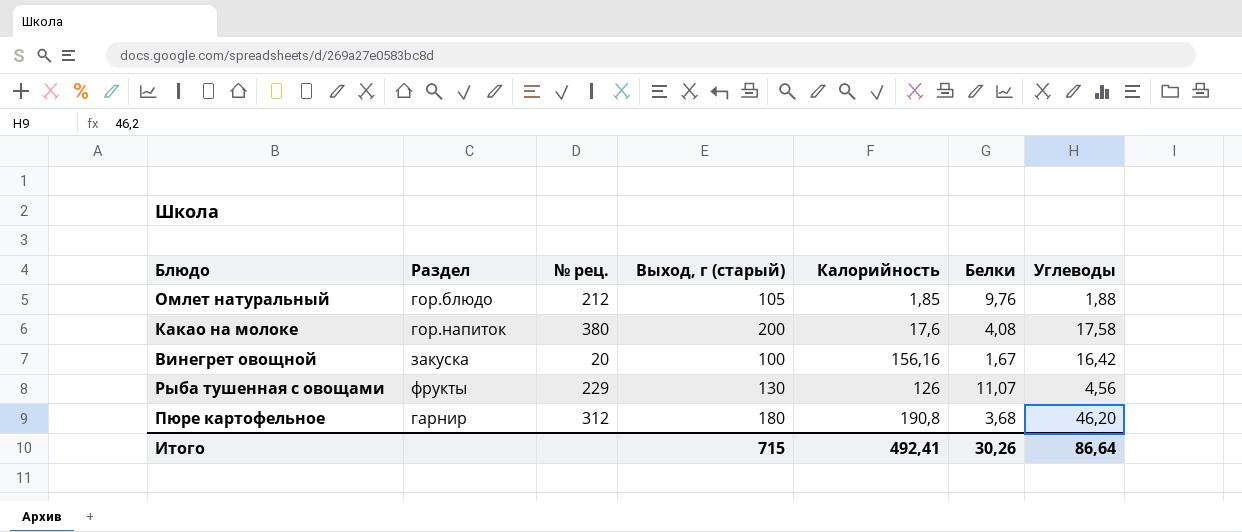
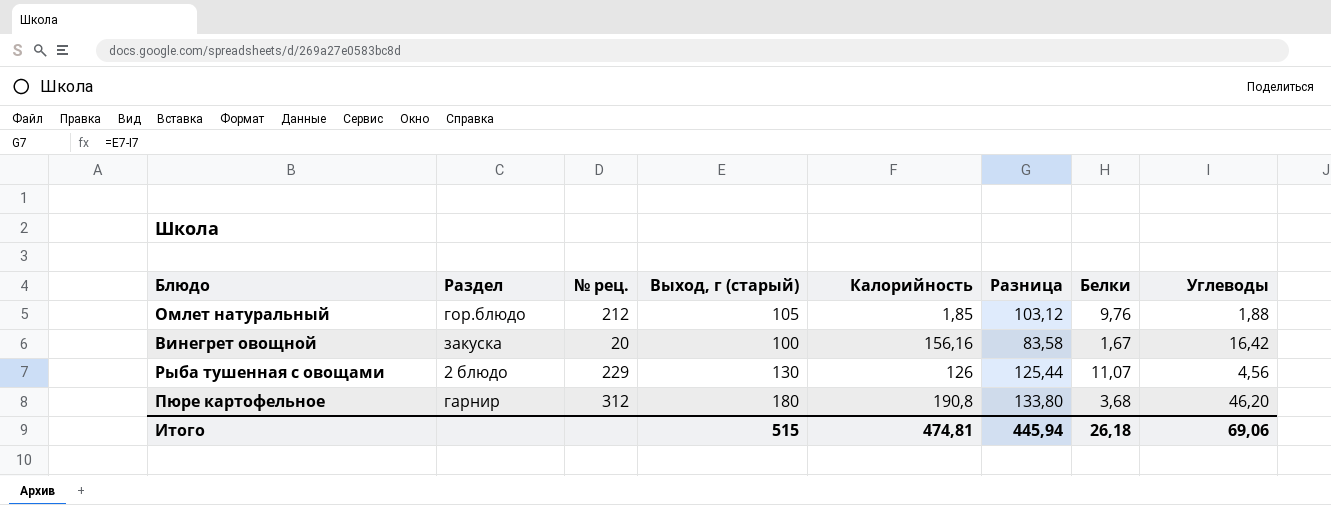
column Разница | formula: none -> [Выход, г (старый)] - [Углеводы]
row Какао на молоке: гор.напиток | 380 | 200 | 17,6 | 4,08 | 17,58 -> none
Рыба тушенная с овощами | Раздел: фрукты -> 2 блюдо
Итого | Выход, г (старый): 715 -> 515
Итого | Калорийность: 492,41 -> 474,81
Итого | Белки: 30,26 -> 26,18
Итого | Углеводы: 86,64 -> 69,06

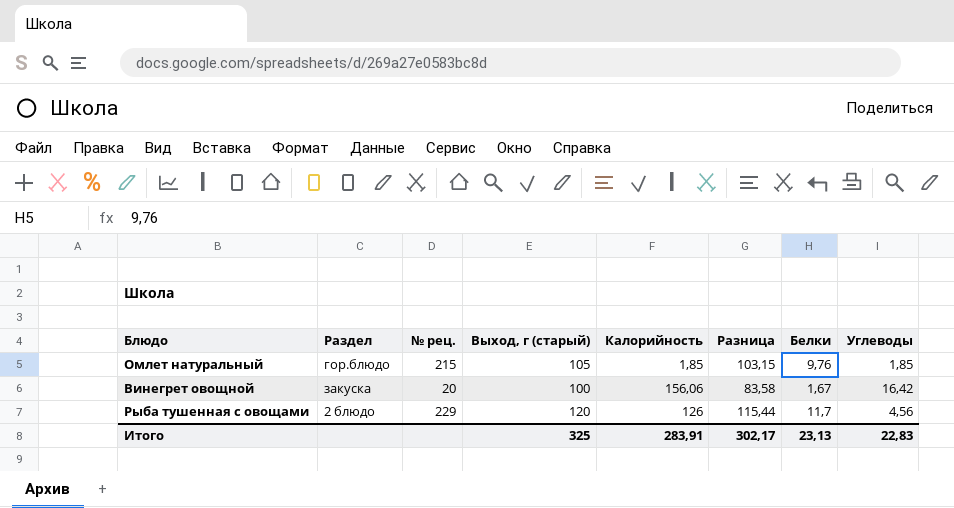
row Пюре картофельное: гарнир | 312 | 180 | 190,8 | 133,80 | 3,68 | 46,20 -> none
Омлет натуральный | № рец.: 212 -> 215
Омлет натуральный | Разница: 103,12 -> 103,15
Омлет натуральный | Углеводы: 1,88 -> 1,85
Винегрет овощной | Калорийность: 156,16 -> 156,06
Рыба тушенная с овощами | Выход, г (старый): 130 -> 120
Рыба тушенная с овощами | Разница: 125,44 -> 115,44
Рыба тушенная с овощами | Белки: 11,07 -> 11,7
Итого | Выход, г (старый): 515 -> 325
Итого | Калорийность: 474,81 -> 283,91
Итого | Разница: 445,94 -> 302,17
Итого | Белки: 26,18 -> 23,13
Итого | Углеводы: 69,06 -> 22,83

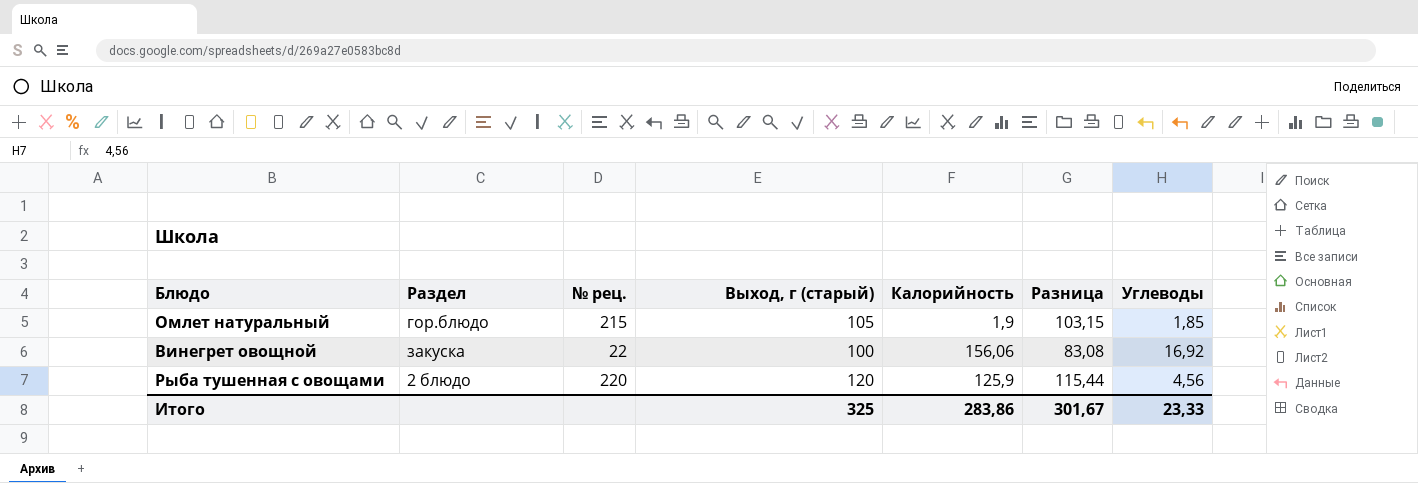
column Белки | position: 7 -> none
Омлет натуральный | Калорийность: 1,85 -> 1,9
Винегрет овощной | № рец.: 20 -> 22
Винегрет овощной | Разница: 83,58 -> 83,08
Винегрет овощной | Углеводы: 16,42 -> 16,92
Рыба тушенная с овощами | № рец.: 229 -> 220
Рыба тушенная с овощами | Калорийность: 126 -> 125,9
Итого | Калорийность: 283,91 -> 283,86
Итого | Разница: 302,17 -> 301,67
Итого | Углеводы: 22,83 -> 23,33

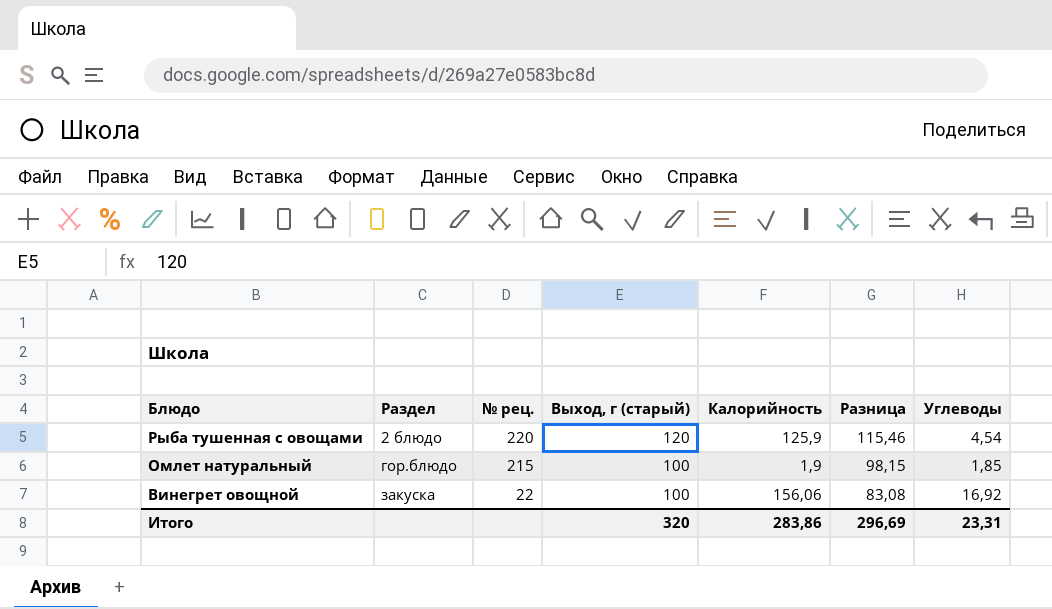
row order: none -> Блюдо descending
Рыба тушенная с овощами | Разница: 115,44 -> 115,46
Рыба тушенная с овощами | Углеводы: 4,56 -> 4,54
Омлет натуральный | Выход, г (старый): 105 -> 100
Омлет натуральный | Разница: 103,15 -> 98,15
Итого | Выход, г (старый): 325 -> 320
Итого | Разница: 301,67 -> 296,69
Итого | Углеводы: 23,33 -> 23,31

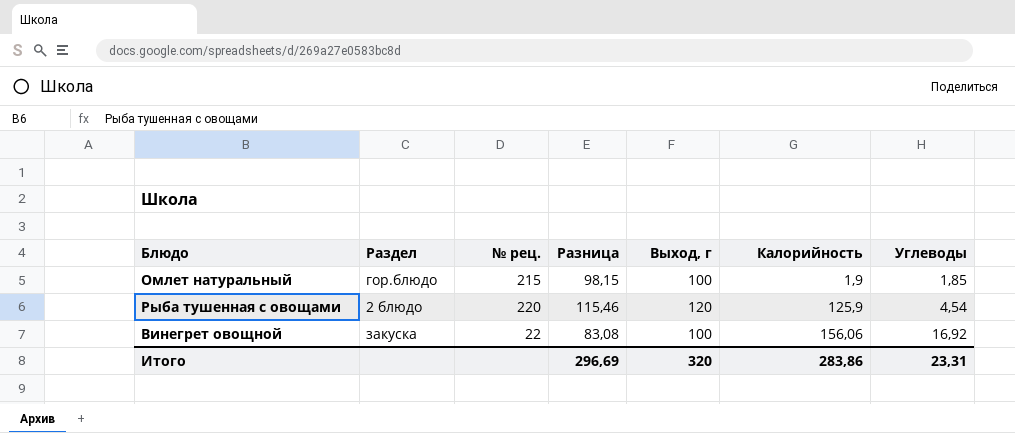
row order: Блюдо descending -> Калорийность ascending
column Разница | position: 6 -> 4
column name: Выход, г (старый) -> Выход, г

